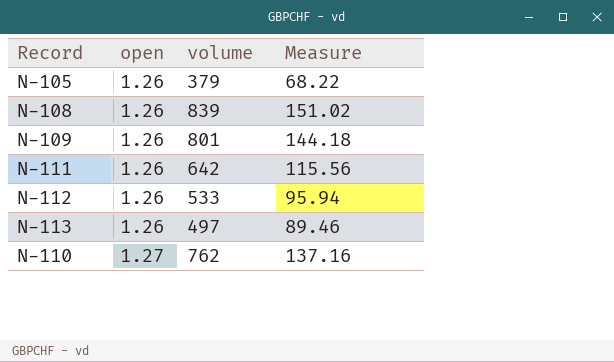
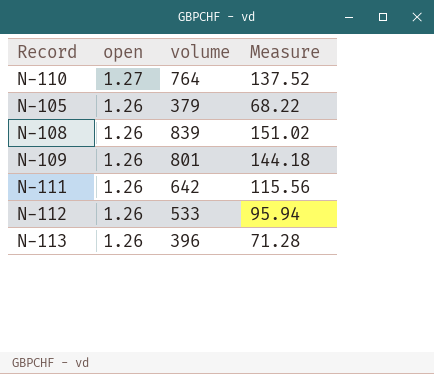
row order: open ascending -> open descending
N-110 | volume: 762 -> 764
N-110 | Measure: 137.16 -> 137.52
N-113 | volume: 497 -> 396
N-113 | Measure: 89.46 -> 71.28

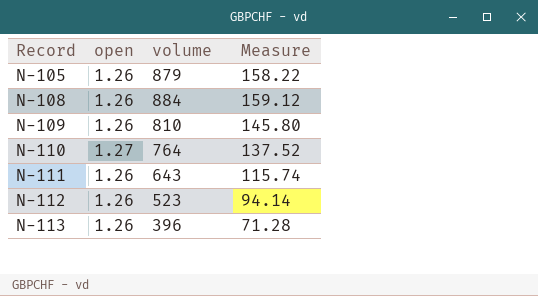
row order: open descending -> Record ascending
N-105 | volume: 379 -> 879
N-105 | Measure: 68.22 -> 158.22
N-108 | volume: 839 -> 884
N-108 | Measure: 151.02 -> 159.12
N-109 | volume: 801 -> 810
N-109 | Measure: 144.18 -> 145.80
N-111 | volume: 642 -> 643
N-111 | Measure: 115.56 -> 115.74
N-112 | volume: 533 -> 523
N-112 | Measure: 95.94 -> 94.14

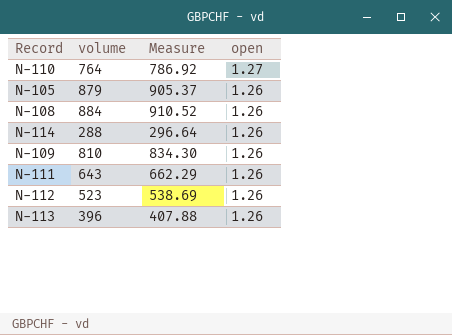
row order: Record ascending -> open descending
column Measure | formula: [volume] * 0.18 -> [volume] * 1.03
column open | position: 2 -> 4
row N-114: none -> 288 | 296.64 | 1.26

